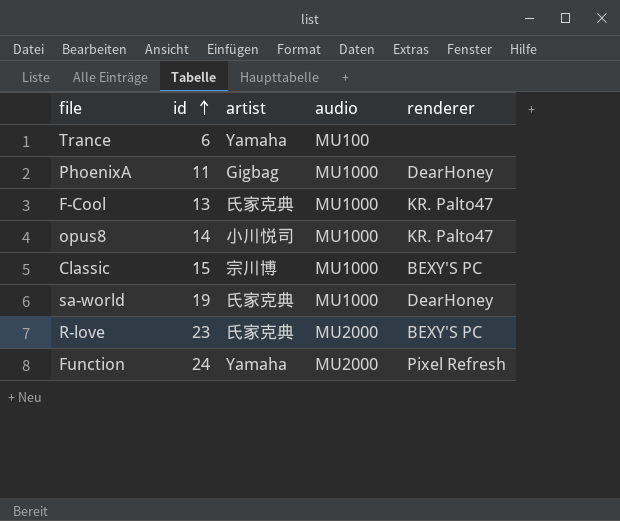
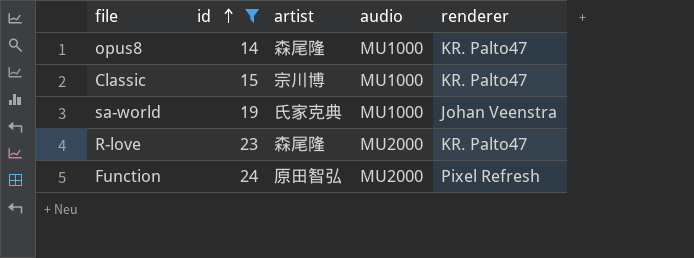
filter: none -> id >= 14
opus8 | artist: 小川悦司 -> 森尾隆
Classic | renderer: BEXY'S PC -> KR. Palto47
sa-world | renderer: DearHoney -> Johan Veenstra
R-love | artist: 氏家克典 -> 森尾隆
R-love | renderer: BEXY'S PC -> KR. Palto47
Function | artist: Yamaha -> 原田智弘

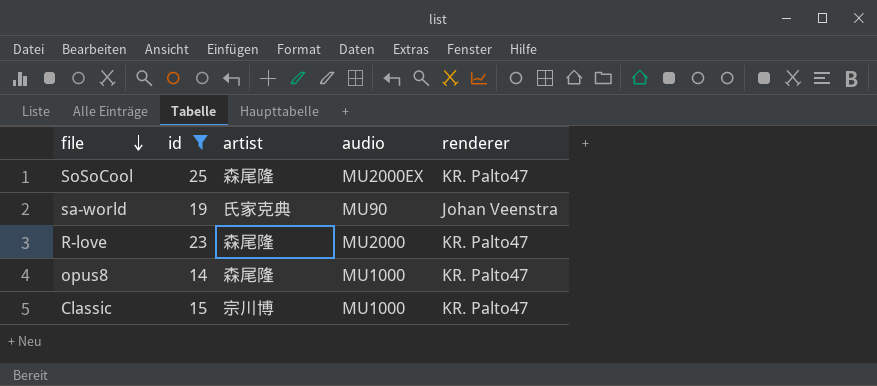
row order: id ascending -> file descending
row Function: 24 | 原田智弘 | MU2000 | Pixel Refresh -> none
row SoSoCool: none -> 25 | 森尾隆 | MU2000EX | KR. Palto47
sa-world | audio: MU1000 -> MU90

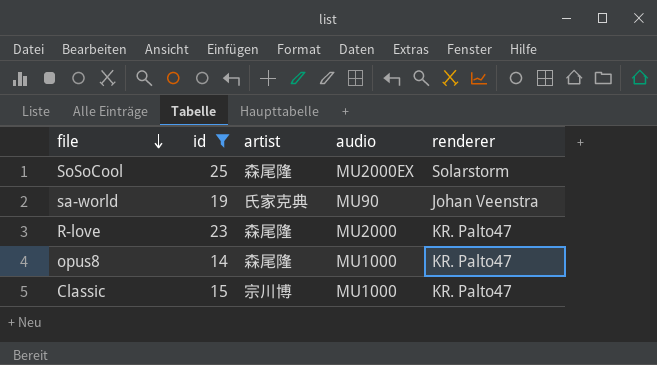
SoSoCool | renderer: KR. Palto47 -> Solarstorm

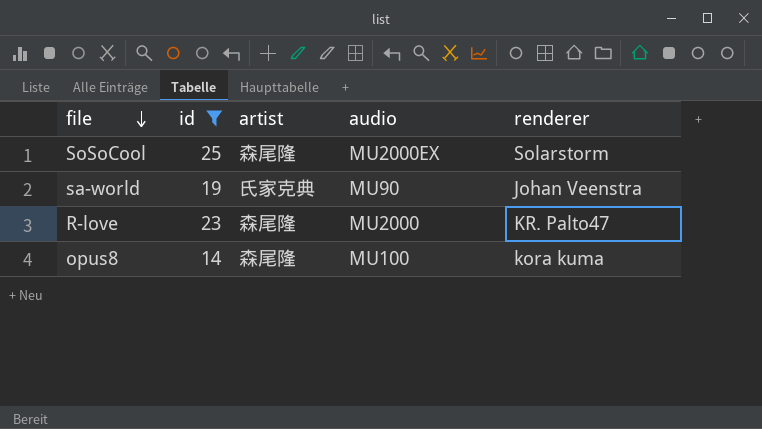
row Classic: 15 | 宗川博 | MU1000 | KR. Palto47 -> none
opus8 | audio: MU1000 -> MU100
opus8 | renderer: KR. Palto47 -> kora kuma

